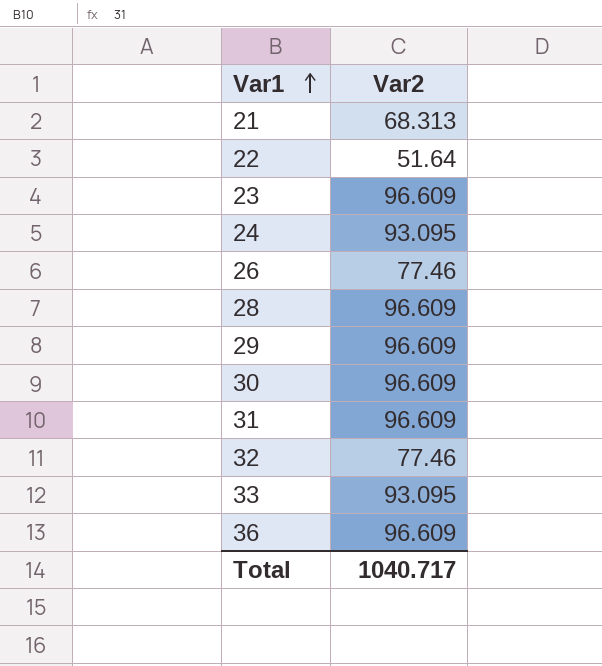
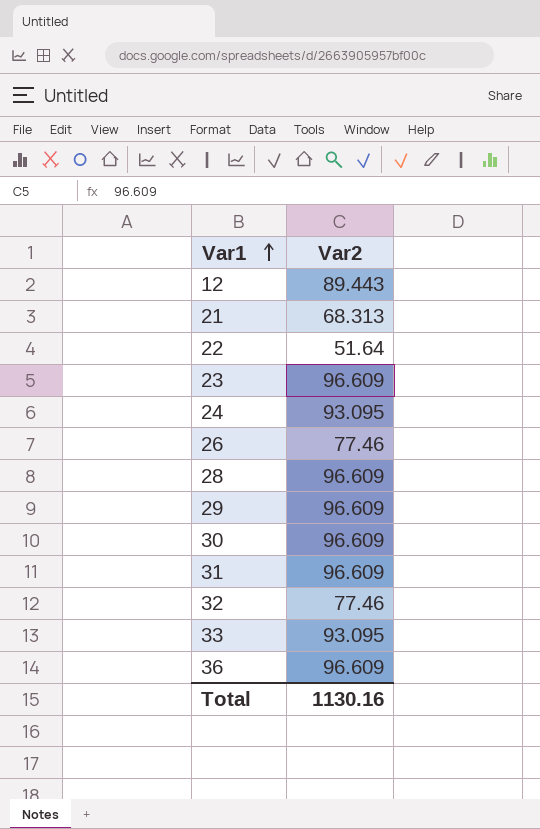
row 12: none -> 89.443
Total | Var2: 1040.717 -> 1130.16

